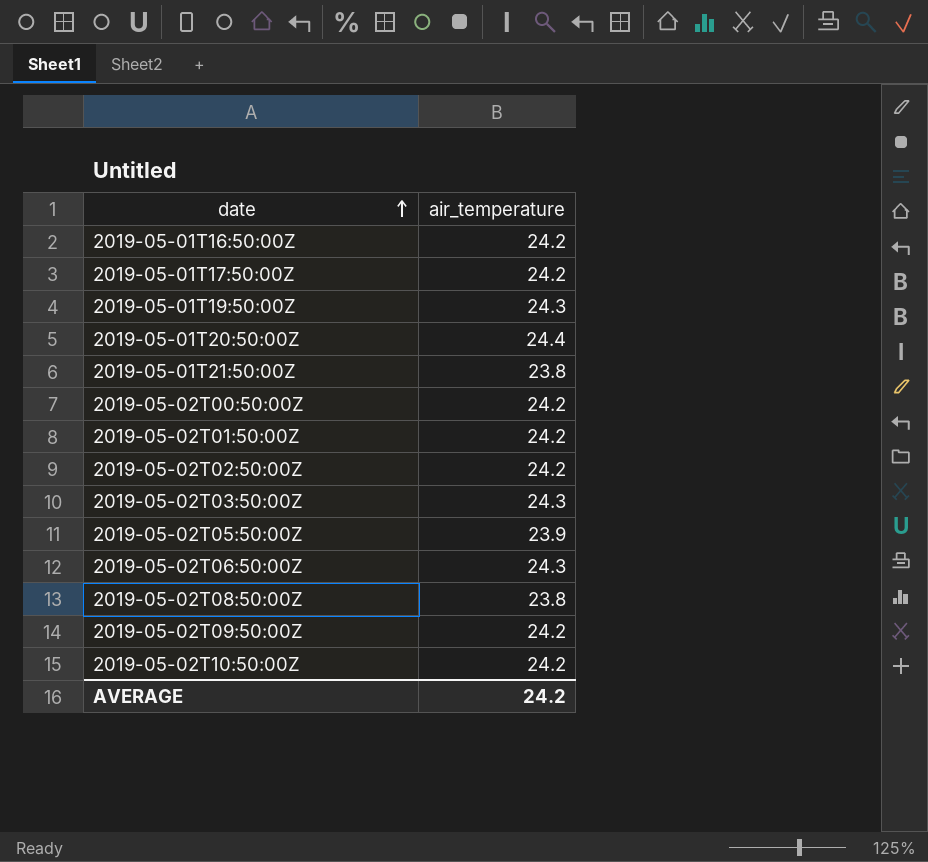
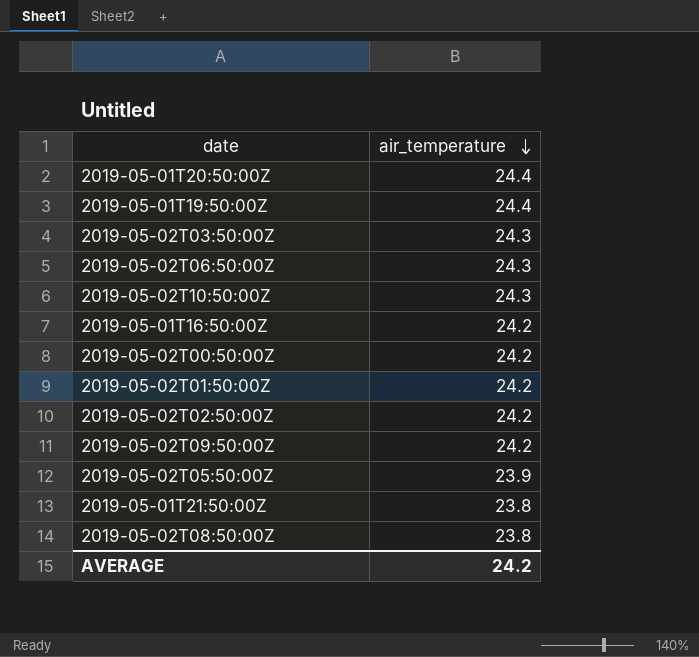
row order: date ascending -> air_temperature descending
row 2019-05-01T17:50:00Z: 24.2 -> none
2019-05-01T19:50:00Z | air_temperature: 24.3 -> 24.4
2019-05-02T10:50:00Z | air_temperature: 24.2 -> 24.3

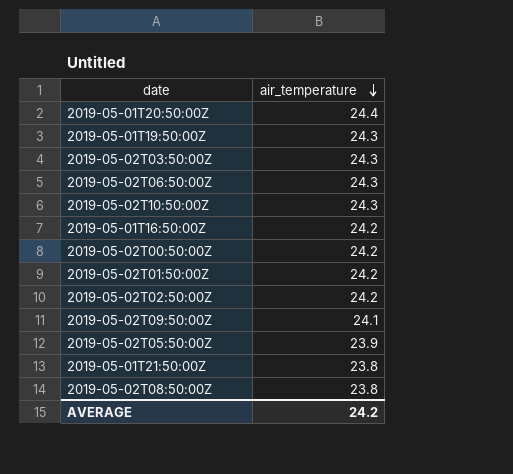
2019-05-01T19:50:00Z | air_temperature: 24.4 -> 24.3
2019-05-02T09:50:00Z | air_temperature: 24.2 -> 24.1

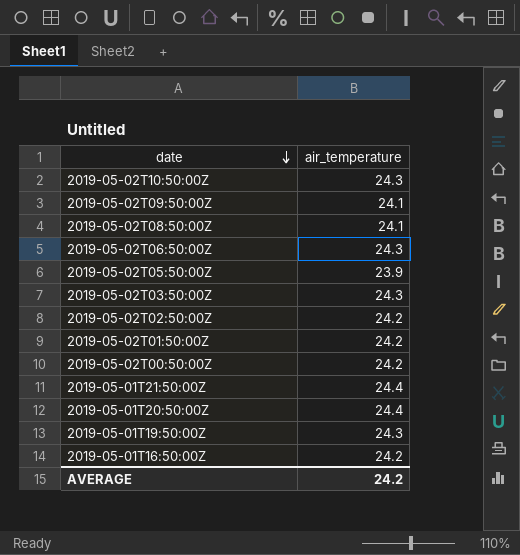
row order: air_temperature descending -> date descending
2019-05-02T08:50:00Z | air_temperature: 23.8 -> 24.1
2019-05-01T21:50:00Z | air_temperature: 23.8 -> 24.4

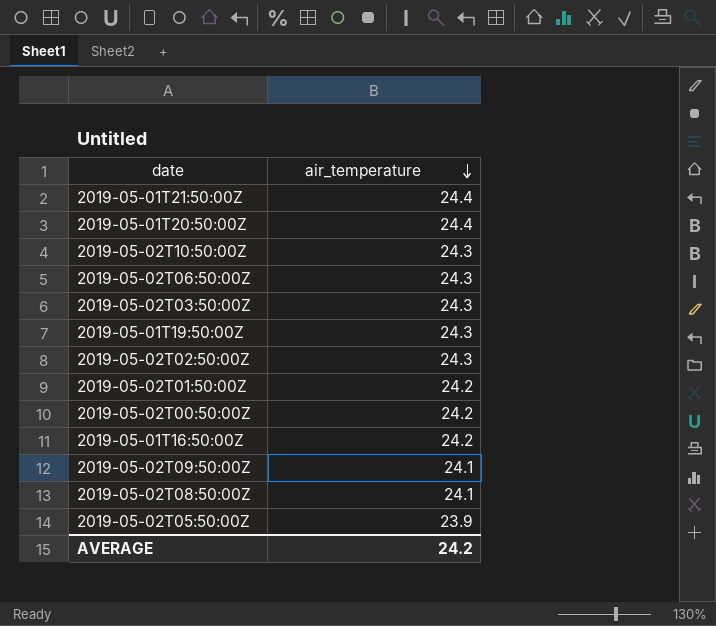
row order: date descending -> air_temperature descending
2019-05-02T02:50:00Z | air_temperature: 24.2 -> 24.3

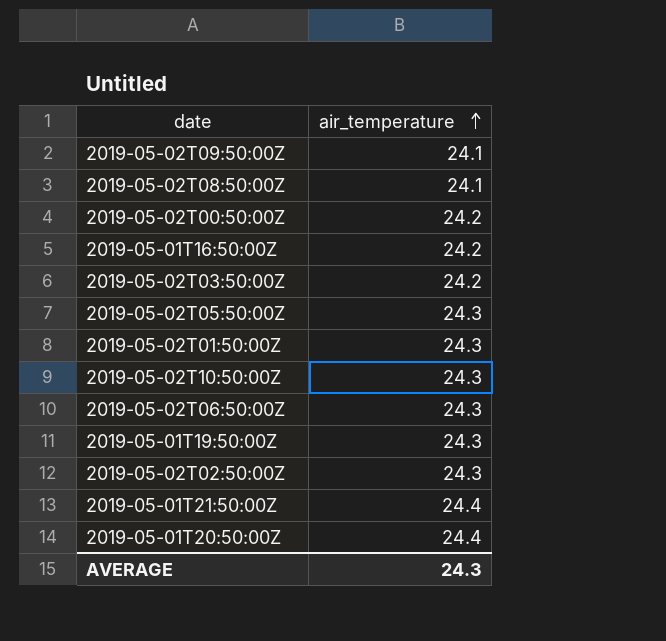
row order: air_temperature descending -> air_temperature ascending
2019-05-02T03:50:00Z | air_temperature: 24.3 -> 24.2
2019-05-02T05:50:00Z | air_temperature: 23.9 -> 24.3
2019-05-02T01:50:00Z | air_temperature: 24.2 -> 24.3
AVERAGE | air_temperature: 24.2 -> 24.3

